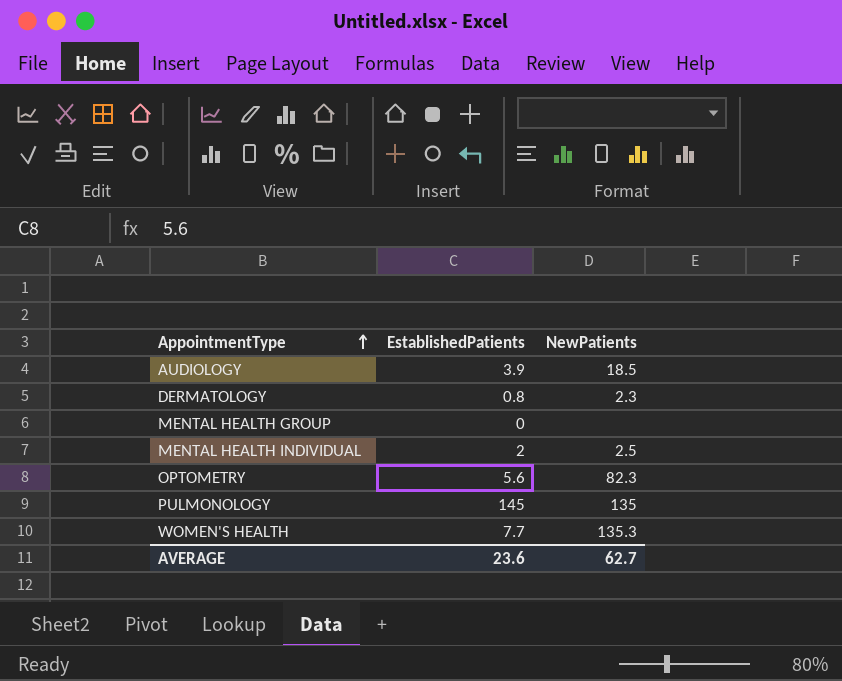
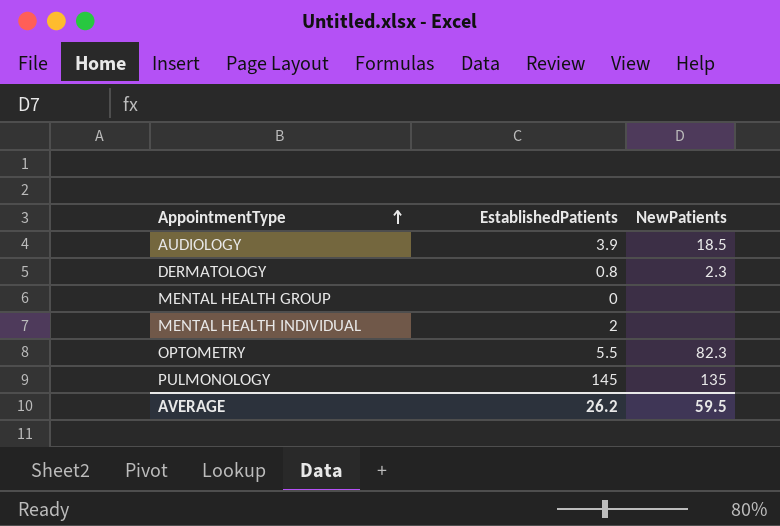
row WOMEN'S HEALTH: 7.7 | 135.3 -> none
MENTAL HEALTH INDIVIDUAL | NewPatients: 2.5 -> none
OPTOMETRY | EstablishedPatients: 5.6 -> 5.5
AVERAGE | EstablishedPatients: 23.6 -> 26.2
AVERAGE | NewPatients: 62.7 -> 59.5

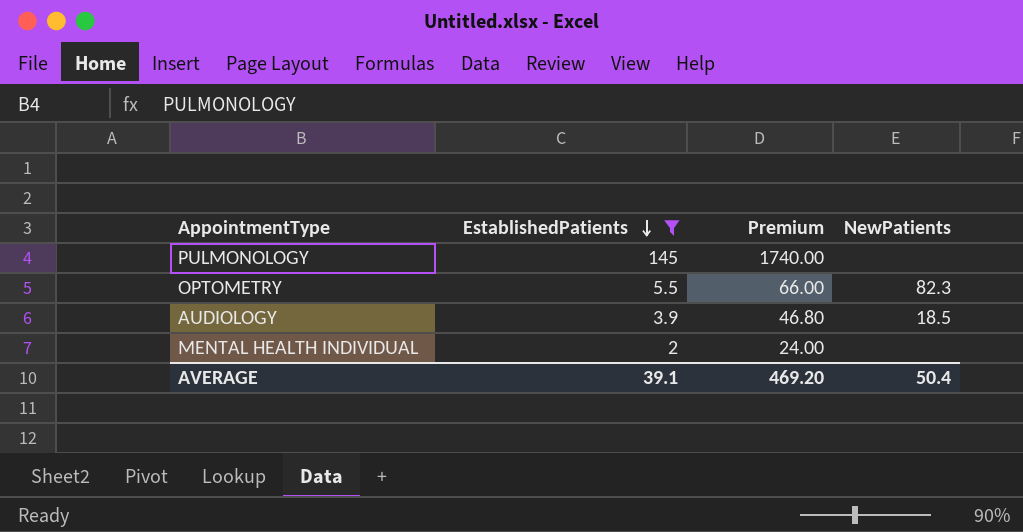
filter: none -> EstablishedPatients >= 2
row order: AppointmentType ascending -> EstablishedPatients descending
column Premium | formula: none -> [EstablishedPatients] * 12
PULMONOLOGY | NewPatients: 135 -> none
AVERAGE | EstablishedPatients: 26.2 -> 39.1
AVERAGE | NewPatients: 59.5 -> 50.4

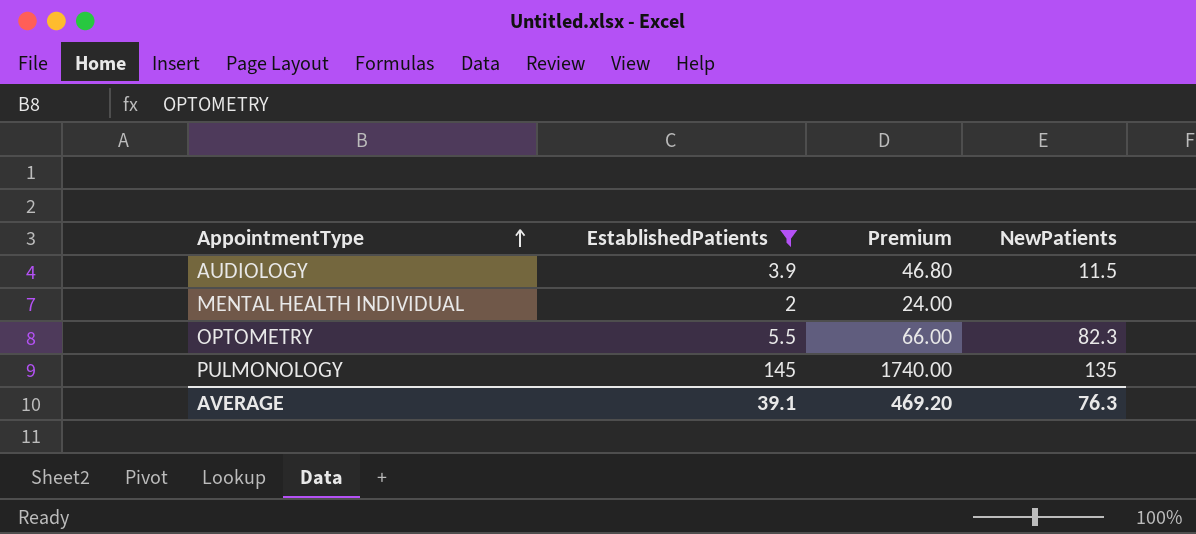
row order: EstablishedPatients descending -> AppointmentType ascending
AUDIOLOGY | NewPatients: 18.5 -> 11.5
PULMONOLOGY | NewPatients: none -> 135
AVERAGE | NewPatients: 50.4 -> 76.3

